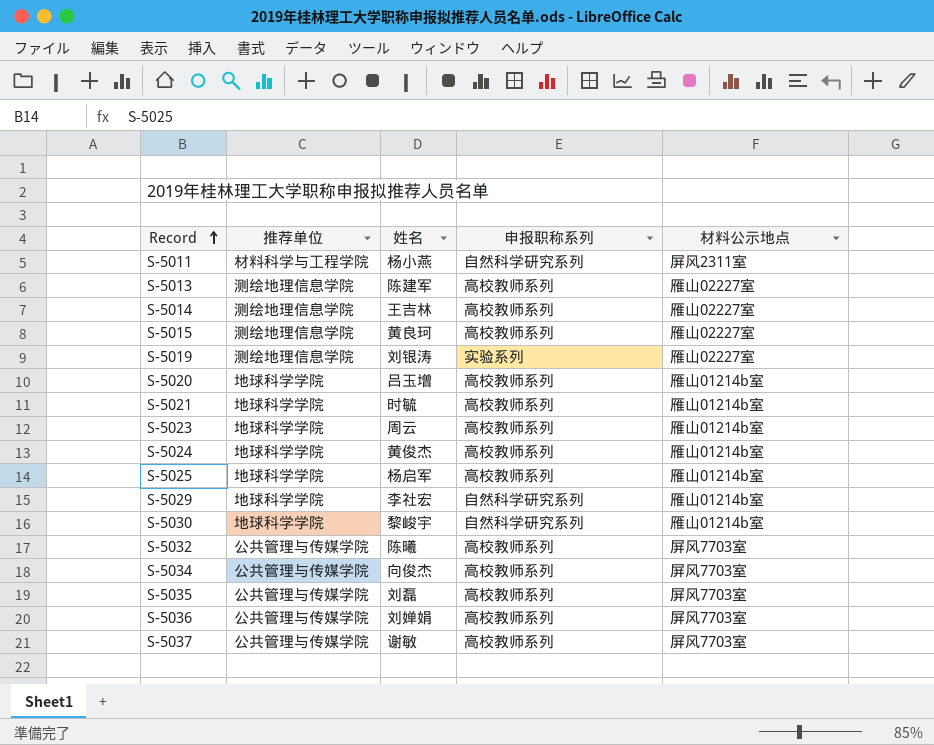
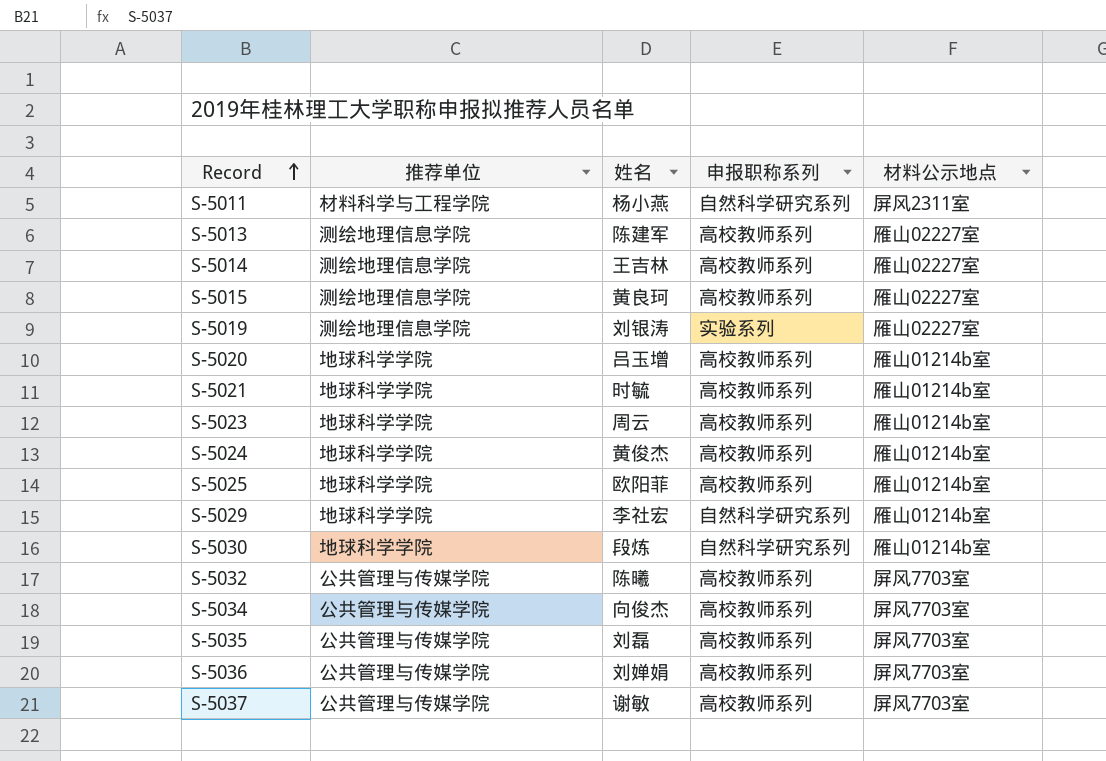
S-5025 | 姓名: 杨启军 -> 欧阳菲
S-5030 | 姓名: 黎峻宇 -> 段炼

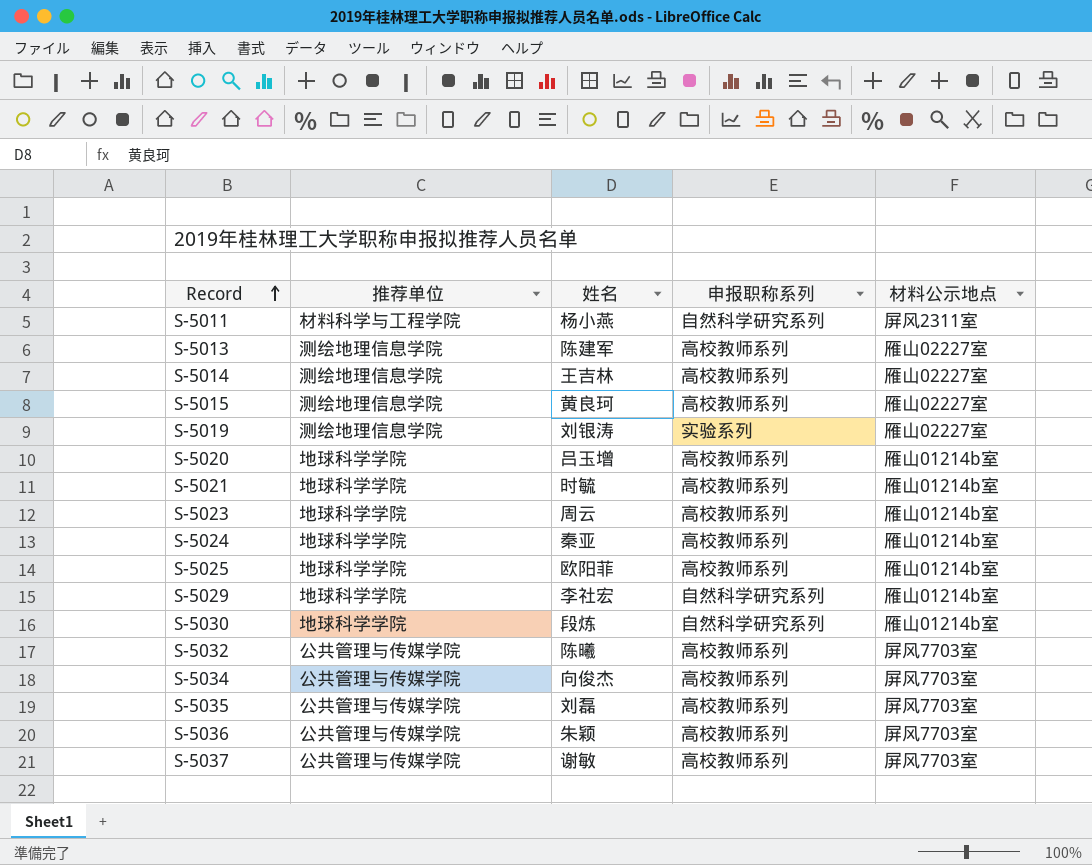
S-5024 | 姓名: 黄俊杰 -> 秦亚
S-5036 | 姓名: 刘婵娟 -> 朱颖

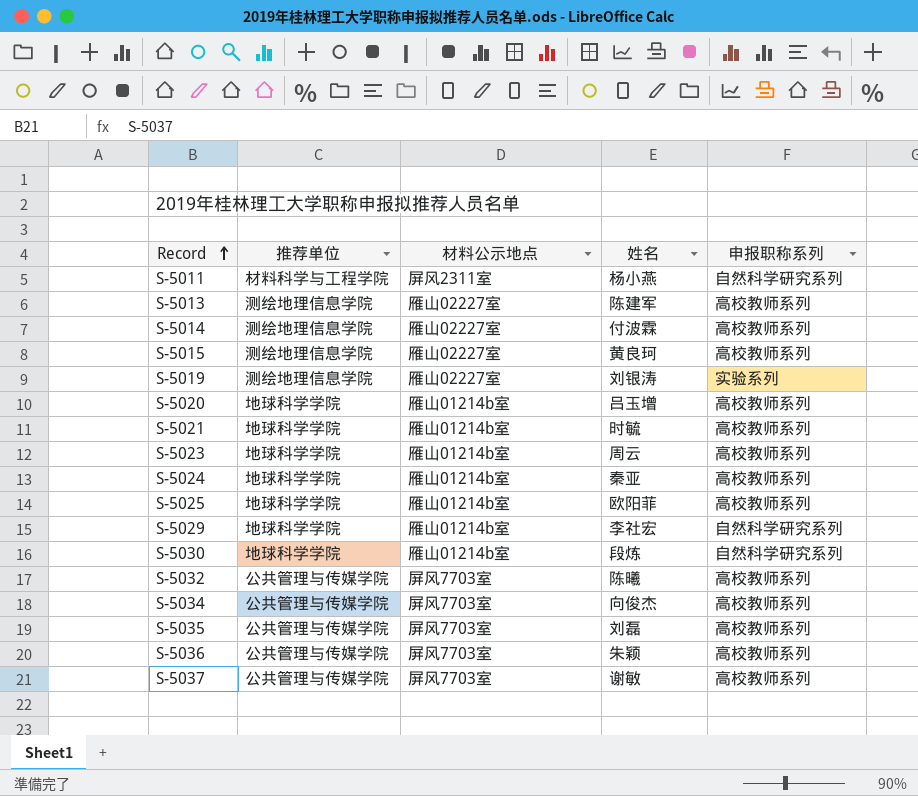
column 材料公示地点 | position: 5 -> 3
S-5014 | 姓名: 王吉林 -> 付波霖

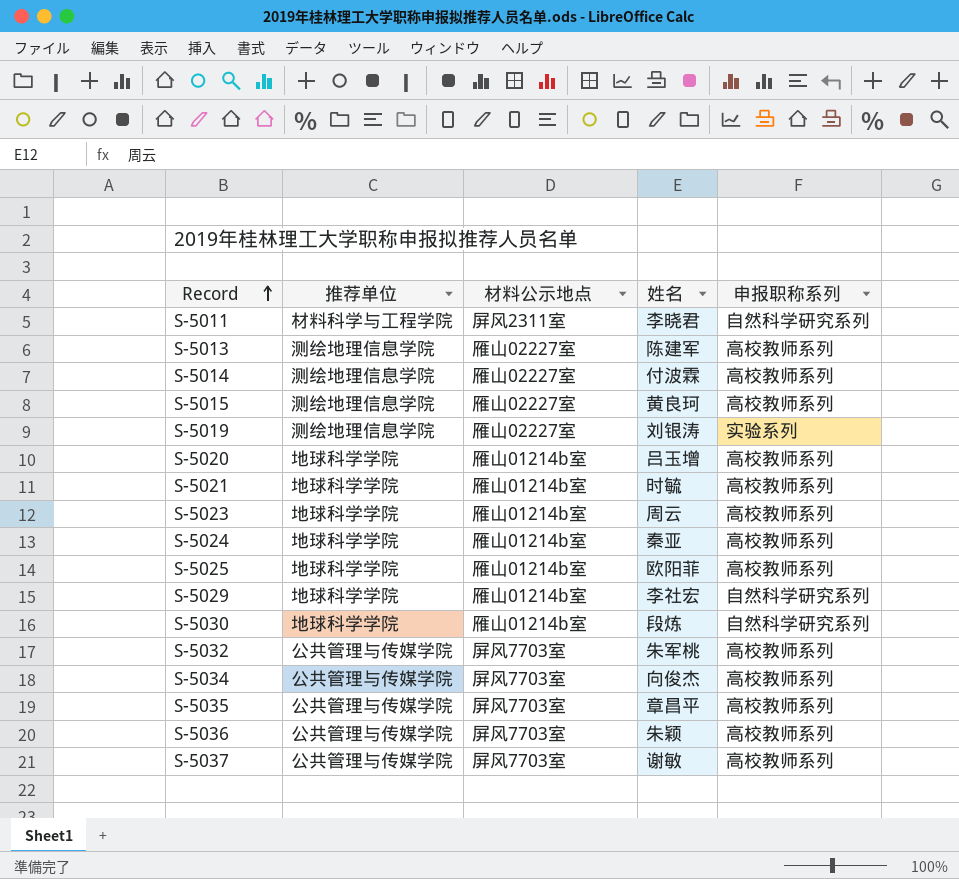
S-5011 | 姓名: 杨小燕 -> 李晓君
S-5032 | 姓名: 陈曦 -> 朱军桃
S-5035 | 姓名: 刘磊 -> 章昌平

